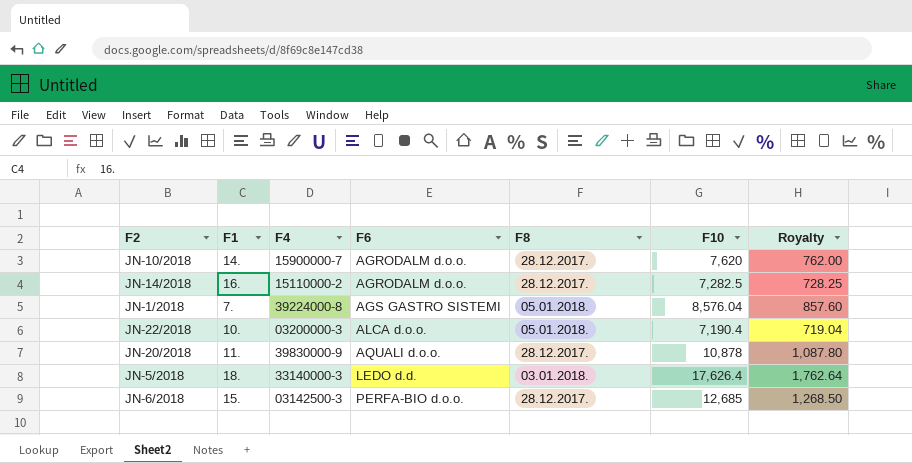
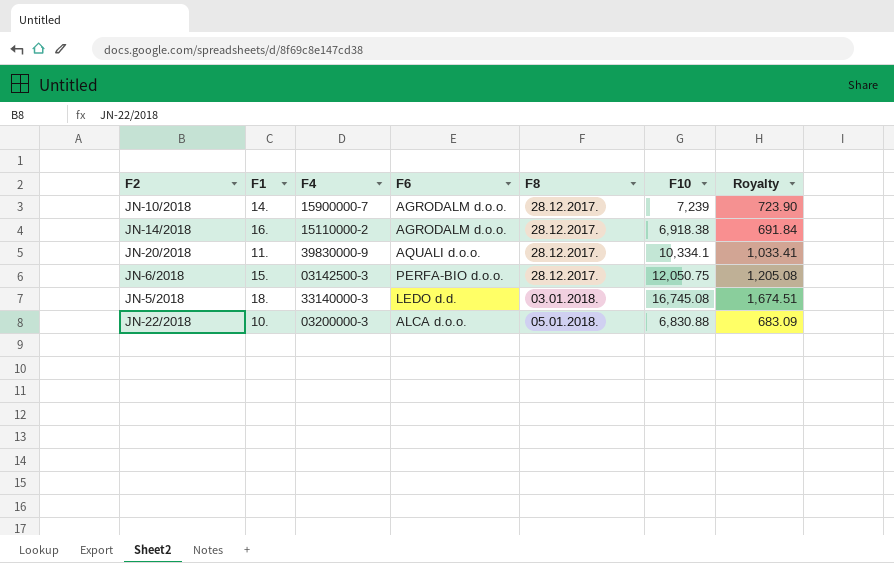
row order: F6 ascending -> F8 ascending
row JN-1/2018: 7. | 39224000-8 | AGS GASTRO SISTEMI | 05.01.2018. | 8,576.04 | 857.60 -> none
JN-10/2018 | F10: 7,620 -> 7,239
JN-10/2018 | Royalty: 762.00 -> 723.90
JN-14/2018 | F10: 7,282.5 -> 6,918.38
JN-14/2018 | Royalty: 728.25 -> 691.84
JN-20/2018 | F10: 10,878 -> 10,334.1
JN-20/2018 | Royalty: 1,087.80 -> 1,033.41
JN-6/2018 | F10: 12,685 -> 12,050.75
JN-6/2018 | Royalty: 1,268.50 -> 1,205.08
JN-5/2018 | F10: 17,626.4 -> 16,745.08
JN-5/2018 | Royalty: 1,762.64 -> 1,674.51
JN-22/2018 | F10: 7,190.4 -> 6,830.88
JN-22/2018 | Royalty: 719.04 -> 683.09

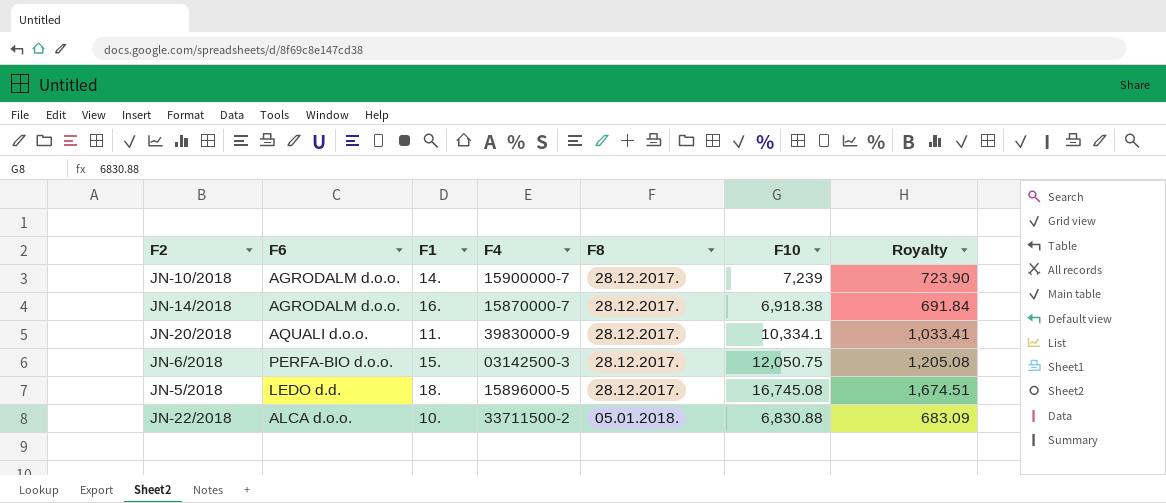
column F6 | position: 4 -> 2
JN-14/2018 | F4: 15110000-2 -> 15870000-7
JN-5/2018 | F4: 33140000-3 -> 15896000-5
JN-5/2018 | F8: 03.01.2018. -> 28.12.2017.
JN-22/2018 | F4: 03200000-3 -> 33711500-2

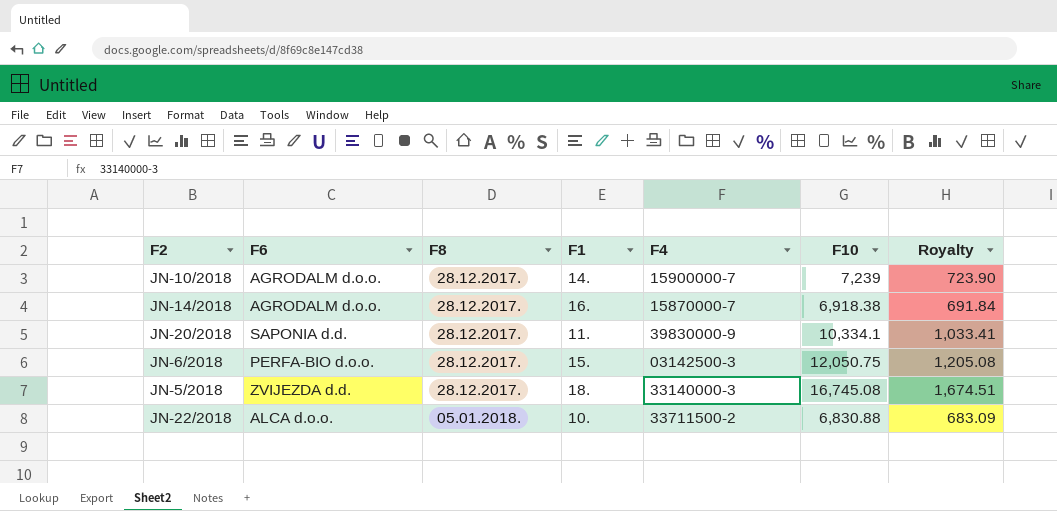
column F8 | position: 5 -> 3
JN-20/2018 | F6: AQUALI d.o.o. -> SAPONIA d.d.
JN-5/2018 | F6: LEDO d.d. -> ZVIJEZDA d.d.
JN-5/2018 | F4: 15896000-5 -> 33140000-3

